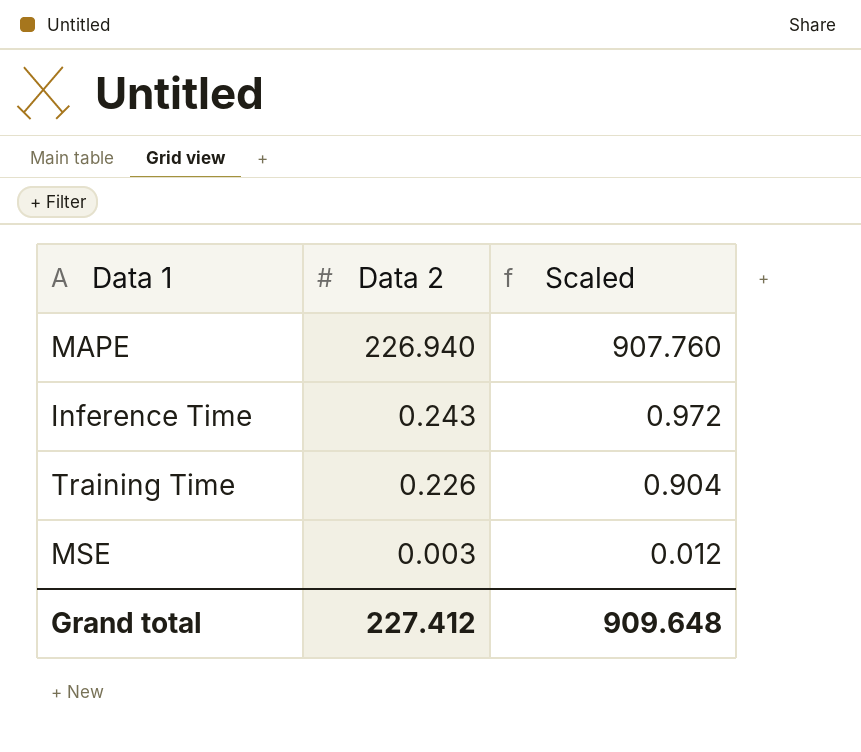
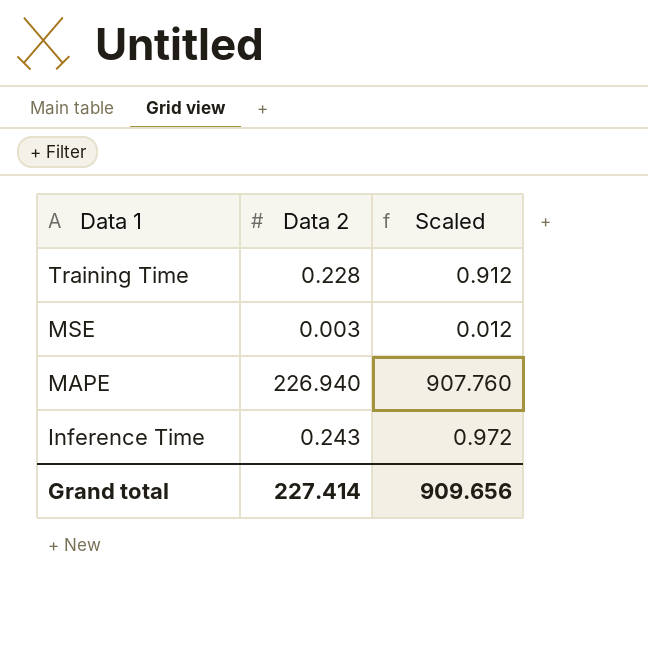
row order: Data 2 descending -> Data 1 descending
Training Time | Data 2: 0.226 -> 0.228
Training Time | Scaled: 0.904 -> 0.912
Grand total | Data 2: 227.412 -> 227.414
Grand total | Scaled: 909.648 -> 909.656

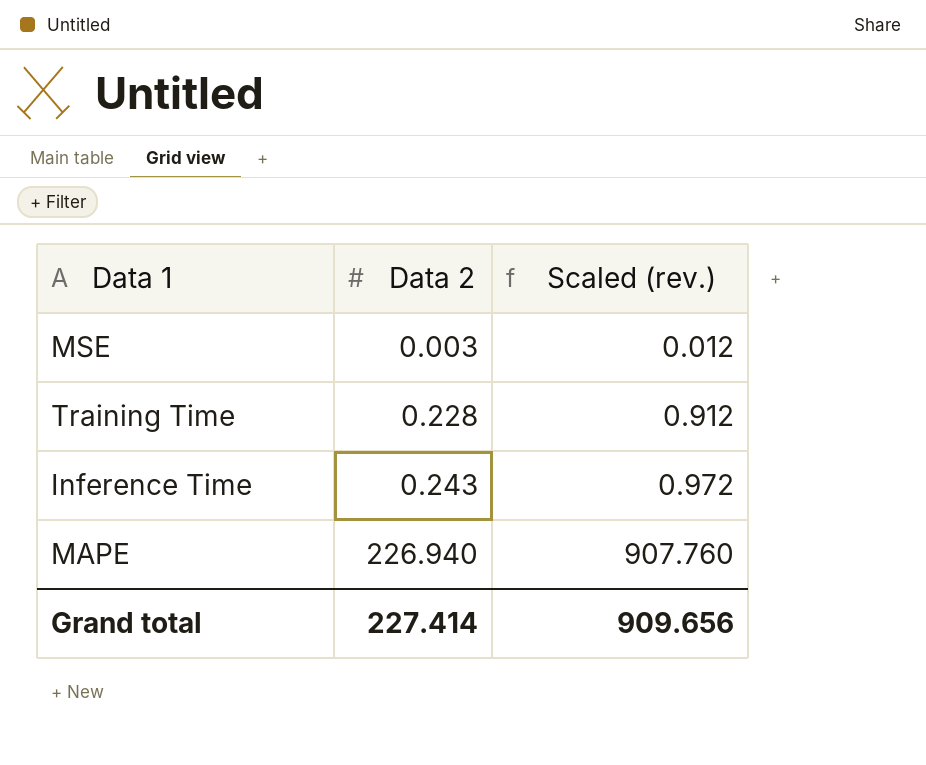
row order: Data 1 descending -> Data 2 ascending
column name: Scaled -> Scaled (rev.)

